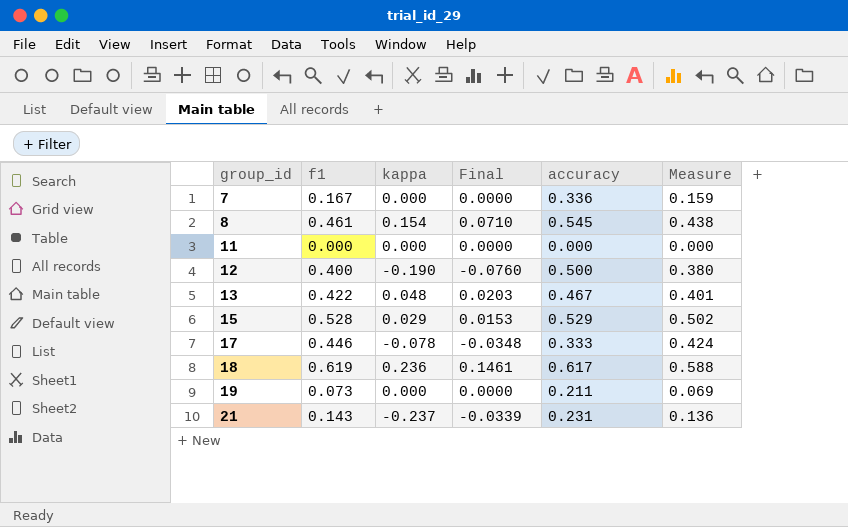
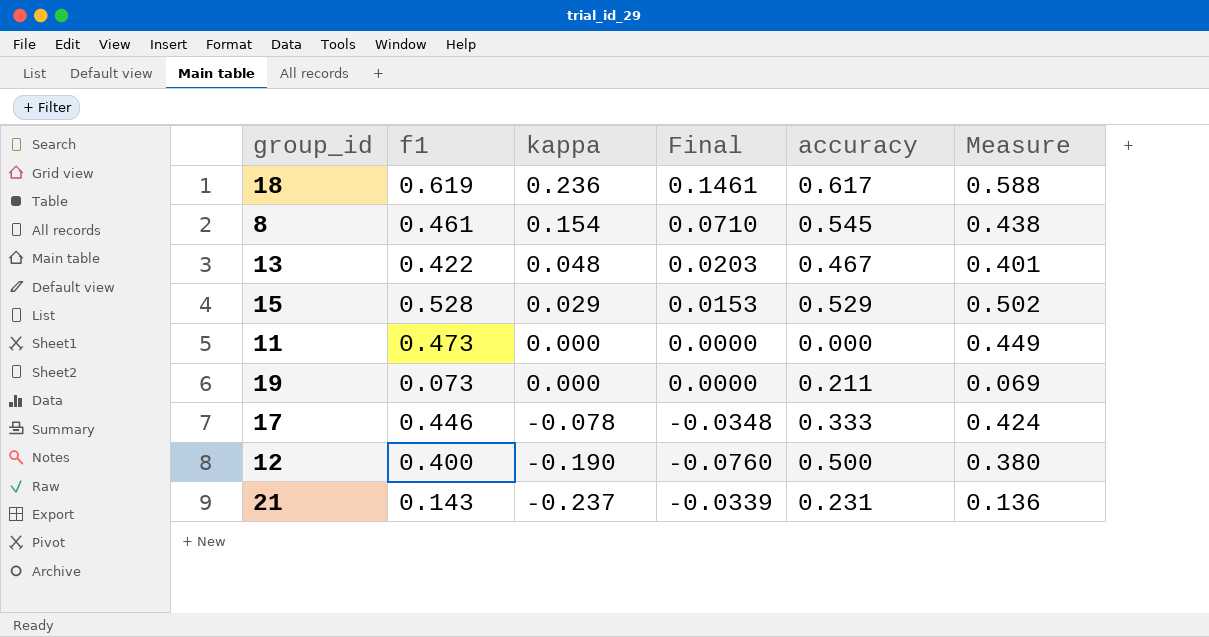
row order: group_id ascending -> kappa descending
row 7: 0.167 | 0.000 | 0.0000 | 0.336 | 0.159 -> none
11 | f1: 0.000 -> 0.473
11 | Measure: 0.000 -> 0.449

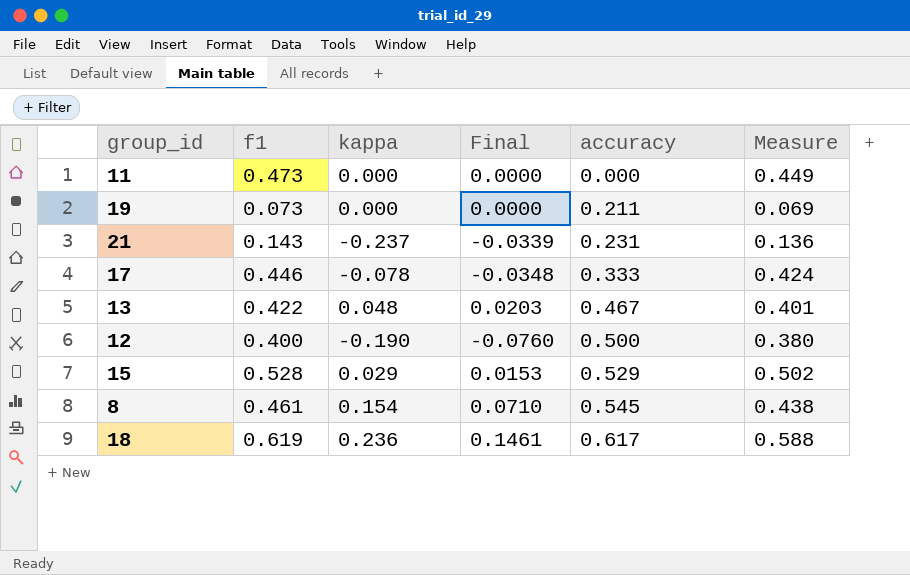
row order: kappa descending -> accuracy ascending

